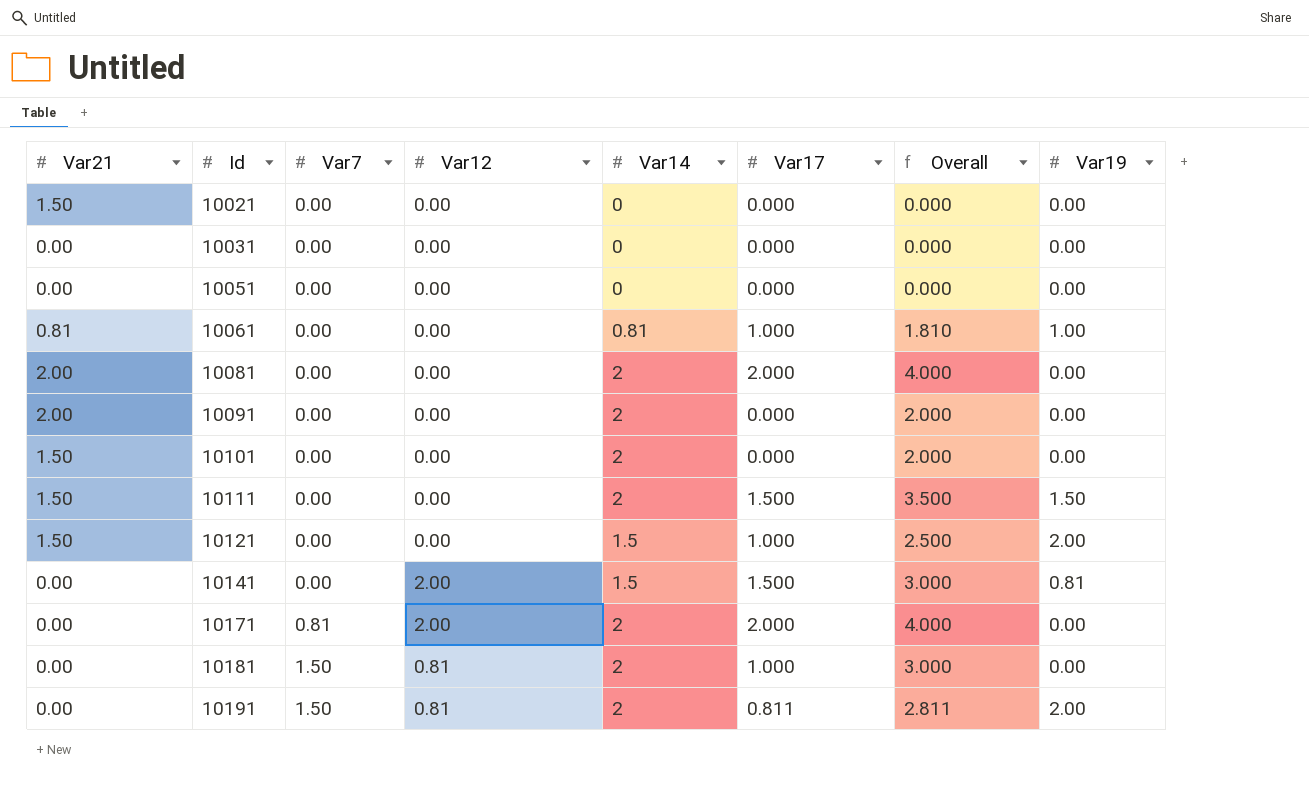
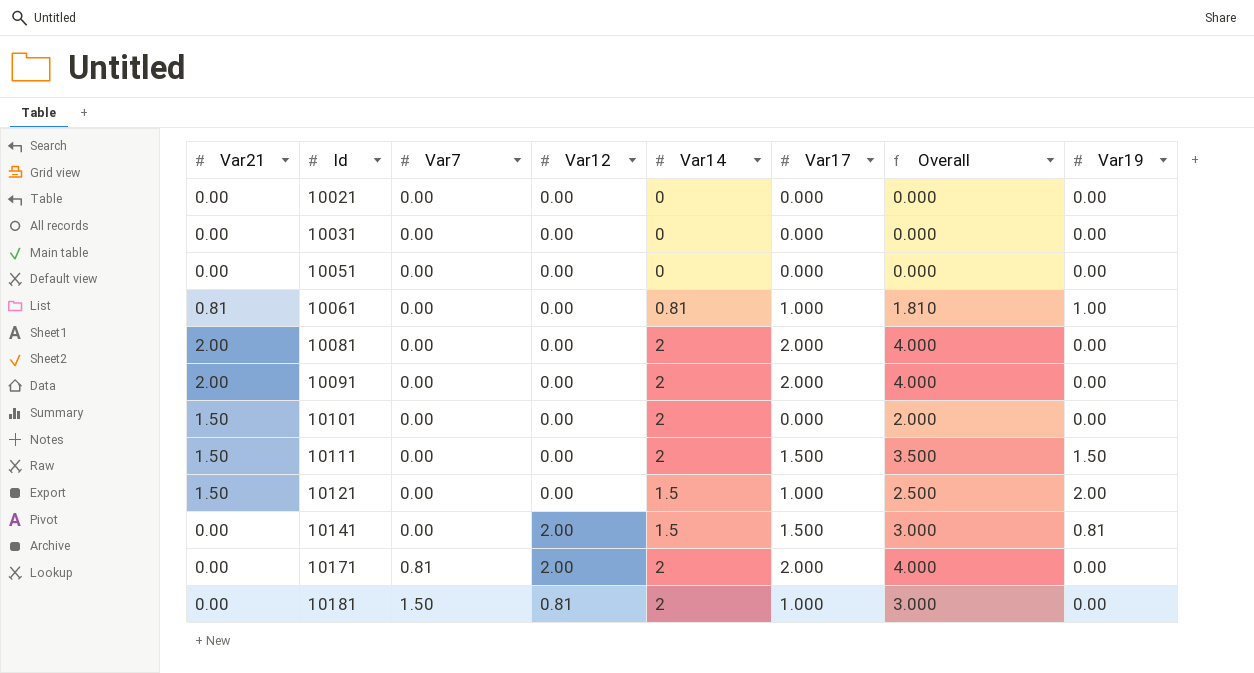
row 10191: 0.00 | 1.50 | 0.81 | 2 | 0.811 | 2.811 | 2.00 -> none
10021 | Var21: 1.50 -> 0.00
10091 | Var17: 0.000 -> 2.000
10091 | Overall: 2.000 -> 4.000

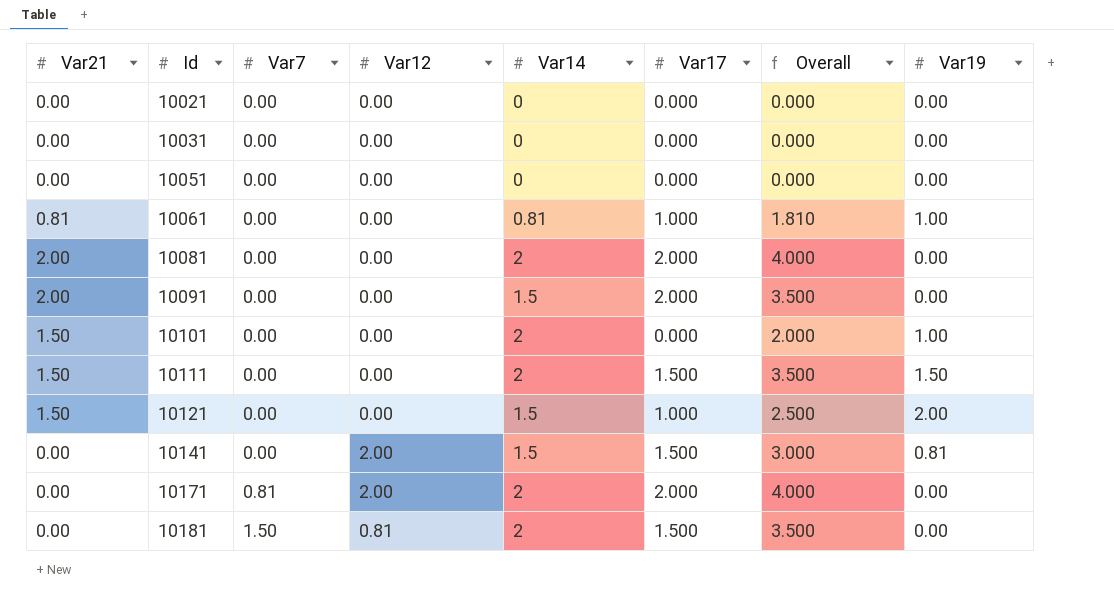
10091 | Var14: 2 -> 1.5
10091 | Overall: 4.000 -> 3.500
10101 | Var19: 0.00 -> 1.00
10181 | Var17: 1.000 -> 1.500
10181 | Overall: 3.000 -> 3.500

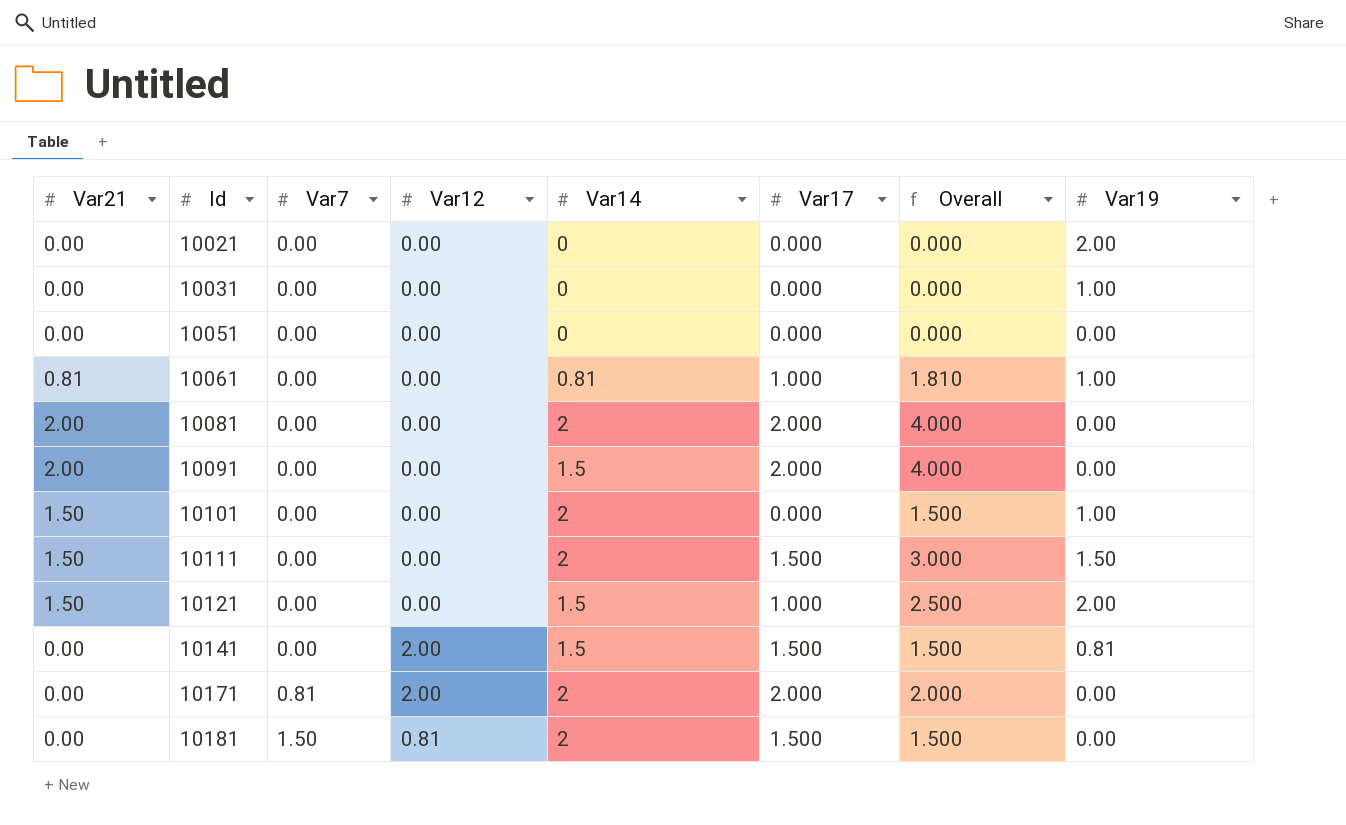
column Overall | formula: [Var14] + [Var17] -> [Var21] + [Var17]
10021 | Var19: 0.00 -> 2.00
10031 | Var19: 0.00 -> 1.00

